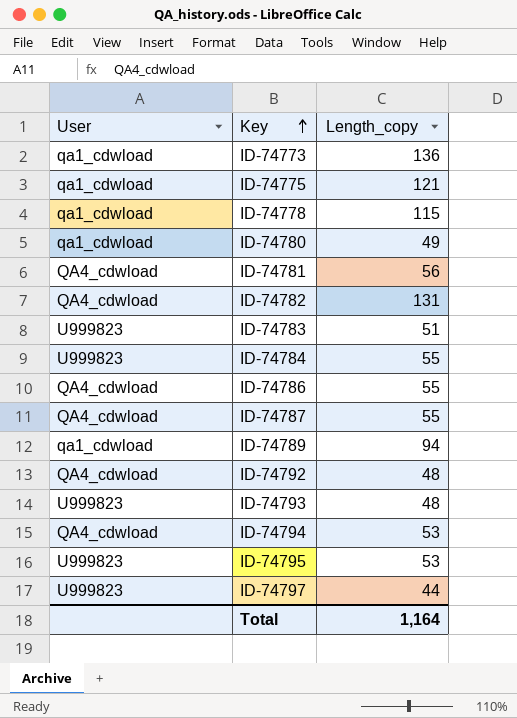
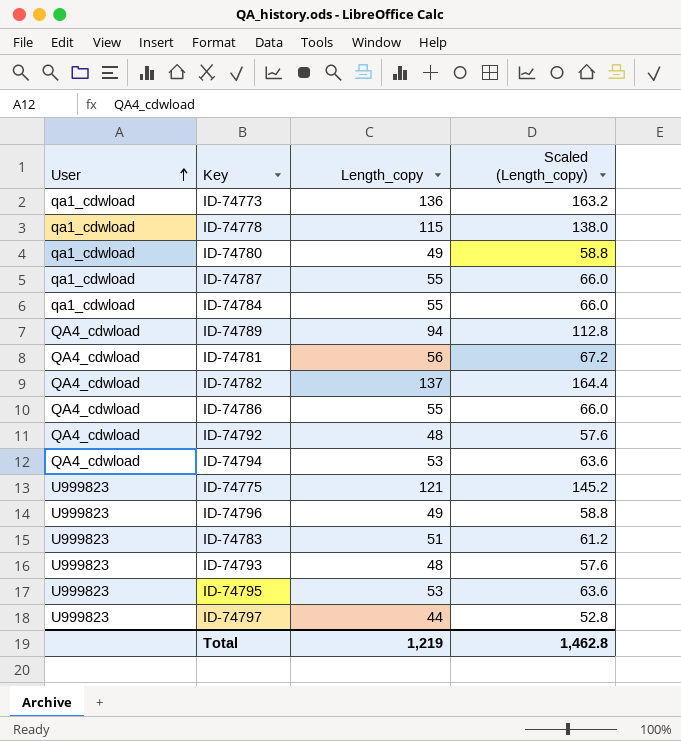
row order: Key ascending -> User ascending
column Scaled (Length_copy) | formula: none -> [Length_copy] * 1.2
ID-74787 | User: QA4_cdwload -> qa1_cdwload
ID-74784 | User: U999823 -> qa1_cdwload
ID-74789 | User: qa1_cdwload -> QA4_cdwload
ID-74782 | Length_copy: 131 -> 137
ID-74775 | User: qa1_cdwload -> U999823
row ID-74796: none -> U999823 | 49 | 58.8
Total | Length_copy: 1,164 -> 1,219

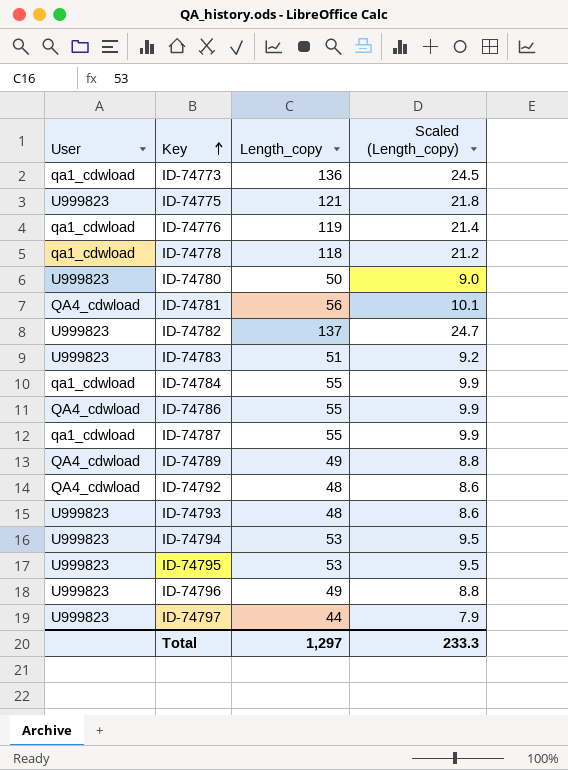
row order: User ascending -> Key ascending
column Scaled (Length_copy) | formula: [Length_copy] * 1.2 -> [Length_copy] * 0.18
row ID-74776: none -> qa1_cdwload | 119 | 21.4
ID-74778 | Length_copy: 115 -> 118
ID-74780 | User: qa1_cdwload -> U999823
ID-74780 | Length_copy: 49 -> 50
ID-74782 | User: QA4_cdwload -> U999823
ID-74789 | Length_copy: 94 -> 49
ID-74794 | User: QA4_cdwload -> U999823
Total | Length_copy: 1,219 -> 1,297
Total | Scaled (Length_copy): 1,462.8 -> 233.3

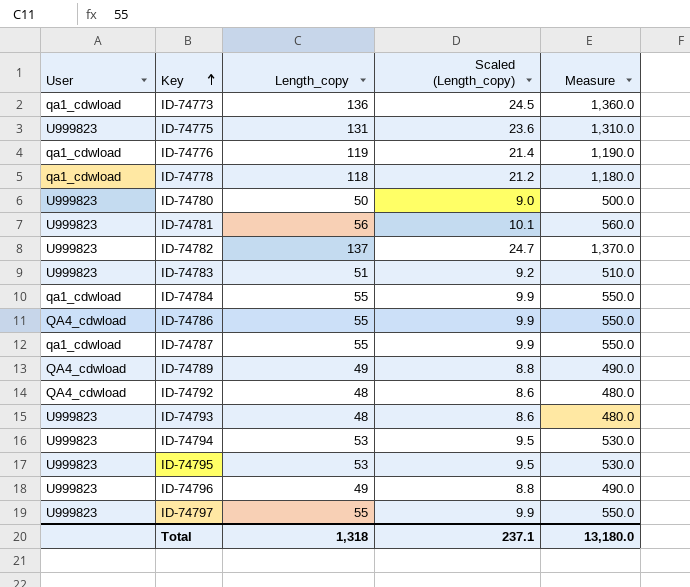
column Measure | formula: none -> [Length_copy] * 10
ID-74775 | Length_copy: 121 -> 131
ID-74775 | Scaled (Length_copy): 21.8 -> 23.6
ID-74781 | User: QA4_cdwload -> U999823
ID-74797 | Length_copy: 44 -> 55
ID-74797 | Scaled (Length_copy): 7.9 -> 9.9
Total | Length_copy: 1,297 -> 1,318
Total | Scaled (Length_copy): 233.3 -> 237.1

